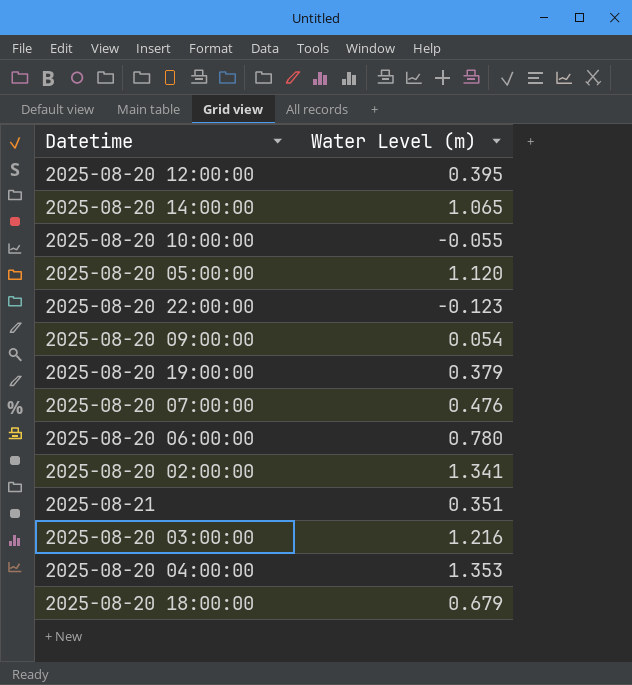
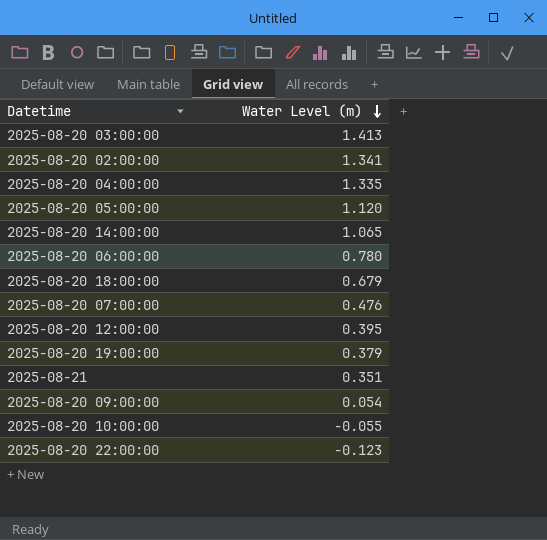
row order: none -> Water Level (m) descending
2025-08-20 03:00:00 | Water Level (m): 1.216 -> 1.413
2025-08-20 04:00:00 | Water Level (m): 1.353 -> 1.335

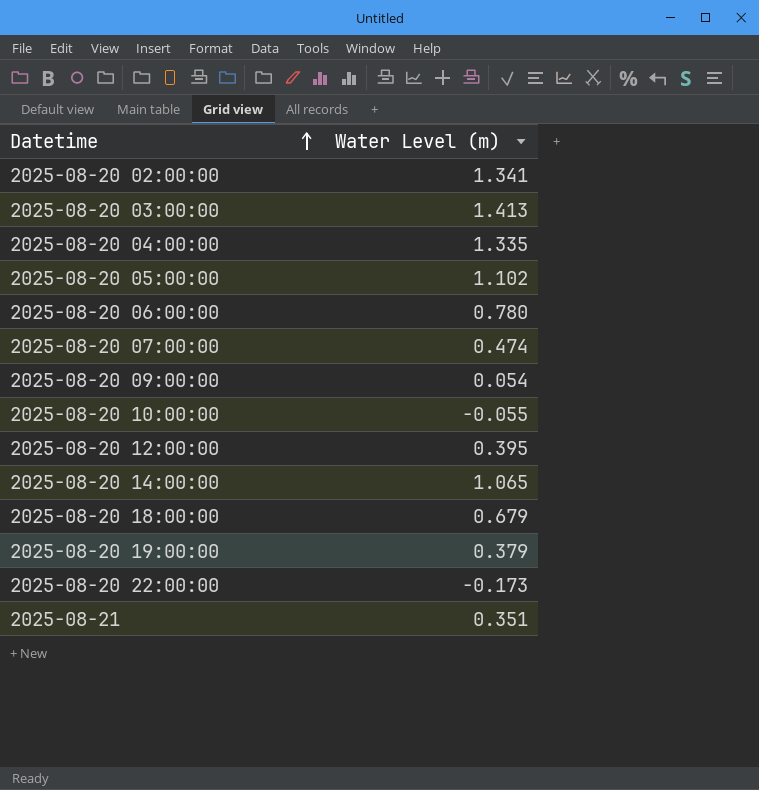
row order: Water Level (m) descending -> Datetime ascending
2025-08-20 05:00:00 | Water Level (m): 1.120 -> 1.102
2025-08-20 07:00:00 | Water Level (m): 0.476 -> 0.474
2025-08-20 22:00:00 | Water Level (m): -0.123 -> -0.173

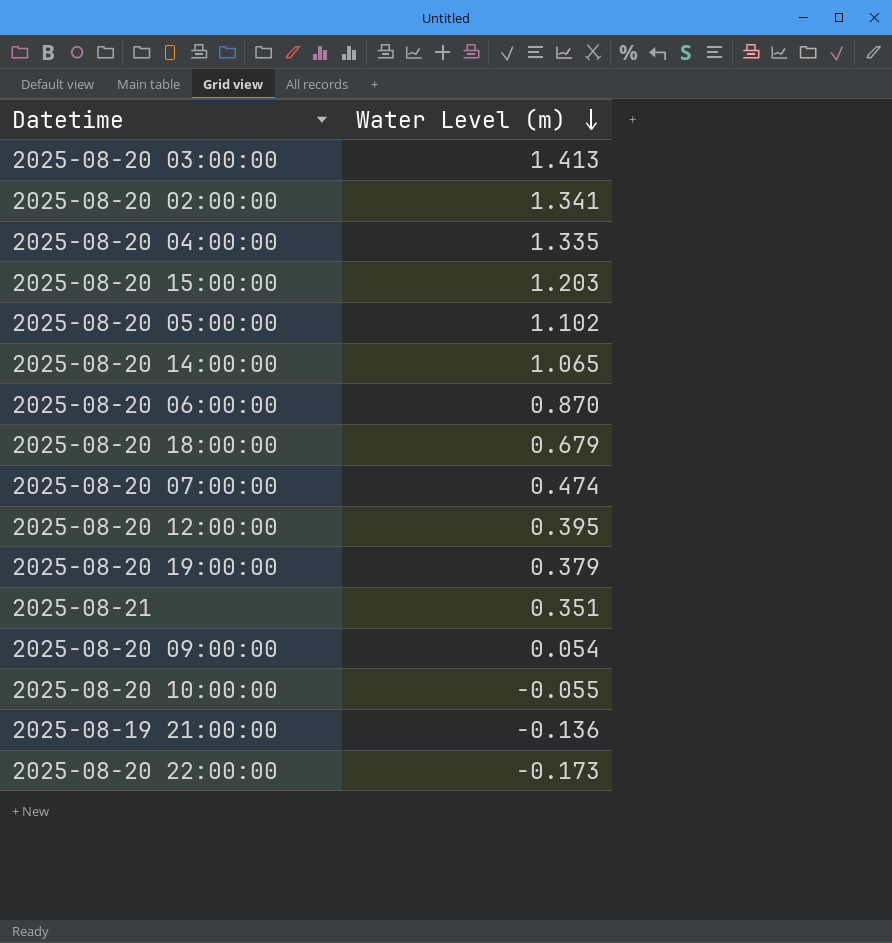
row order: Datetime ascending -> Water Level (m) descending
row 2025-08-20 15:00:00: none -> 1.203
2025-08-20 06:00:00 | Water Level (m): 0.780 -> 0.870
row 2025-08-19 21:00:00: none -> -0.136

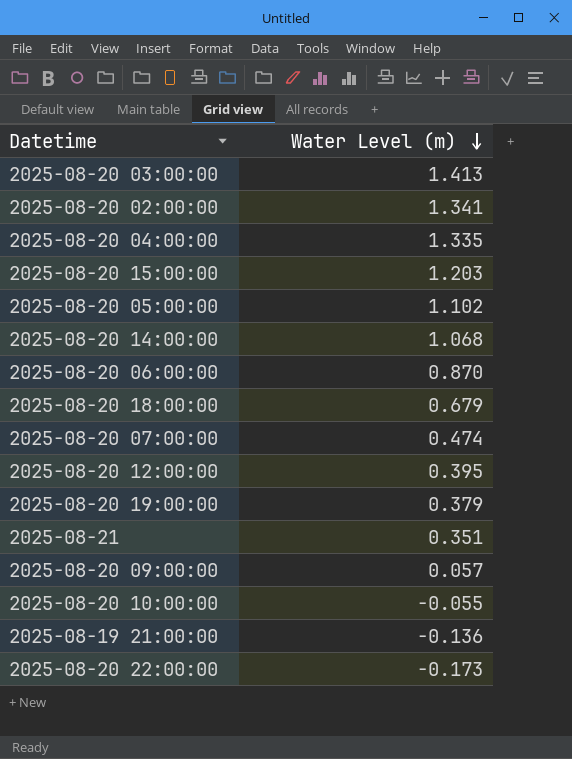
2025-08-20 14:00:00 | Water Level (m): 1.065 -> 1.068
2025-08-20 09:00:00 | Water Level (m): 0.054 -> 0.057

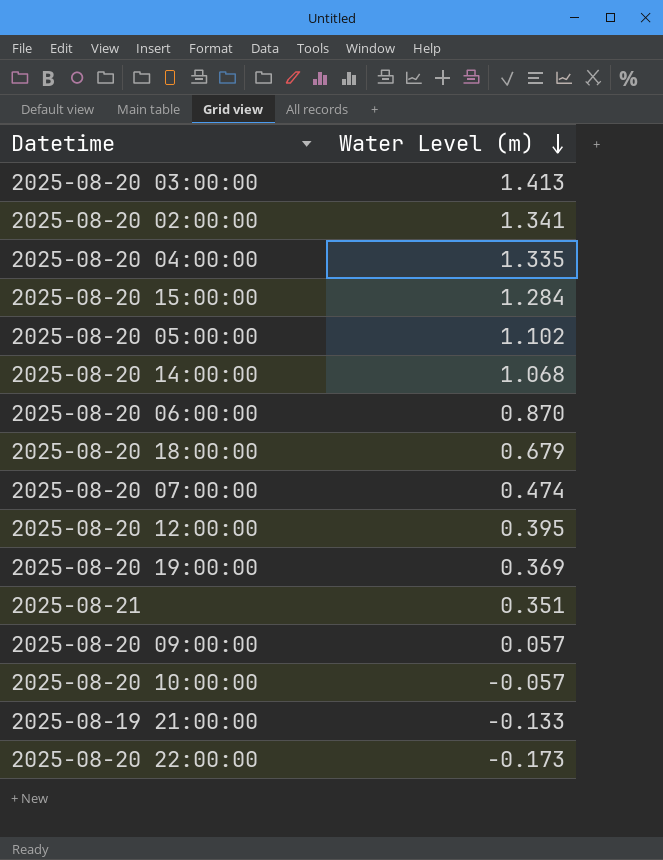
2025-08-20 15:00:00 | Water Level (m): 1.203 -> 1.284
2025-08-20 19:00:00 | Water Level (m): 0.379 -> 0.369
2025-08-20 10:00:00 | Water Level (m): -0.055 -> -0.057
2025-08-19 21:00:00 | Water Level (m): -0.136 -> -0.133

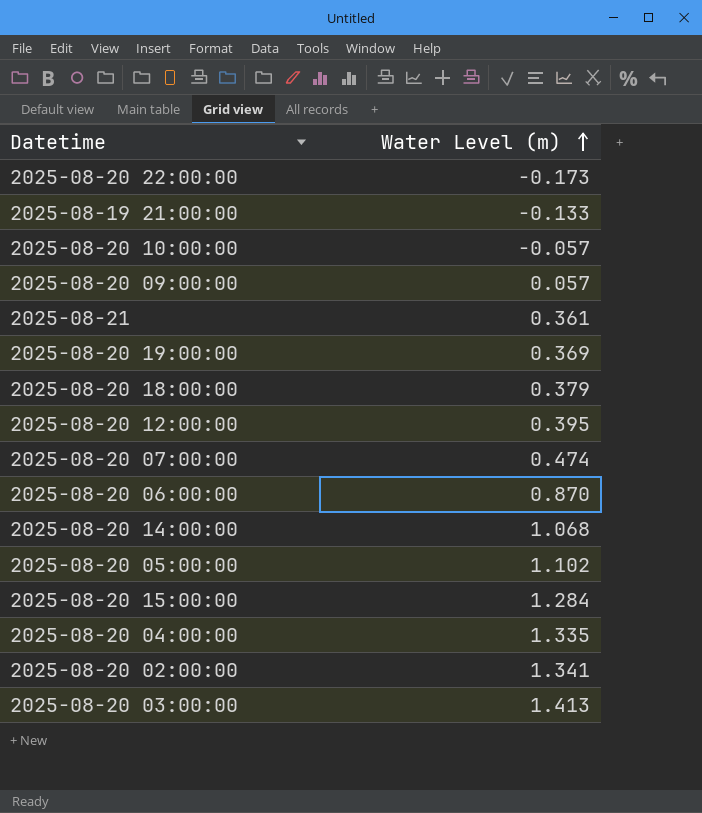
row order: Water Level (m) descending -> Water Level (m) ascending
2025-08-21 | Water Level (m): 0.351 -> 0.361
2025-08-20 18:00:00 | Water Level (m): 0.679 -> 0.379

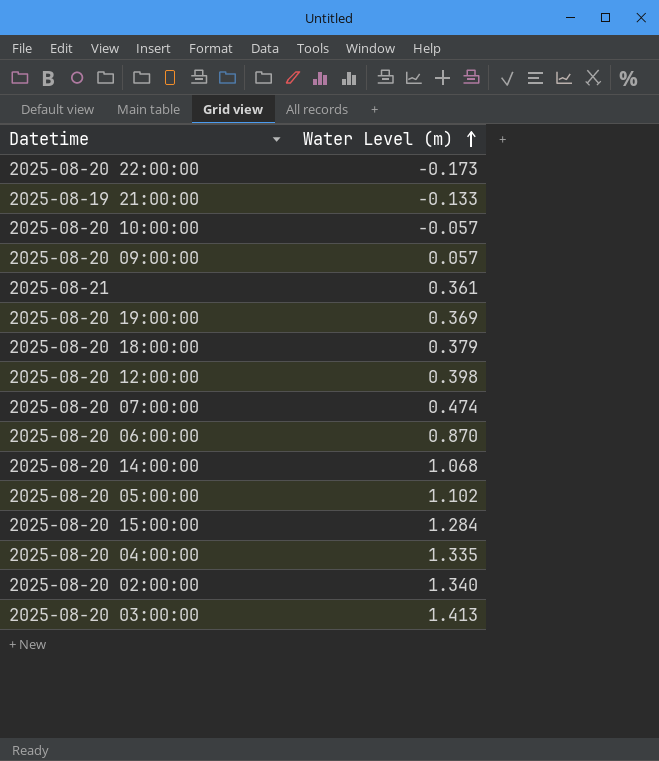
2025-08-20 12:00:00 | Water Level (m): 0.395 -> 0.398
2025-08-20 02:00:00 | Water Level (m): 1.341 -> 1.340

